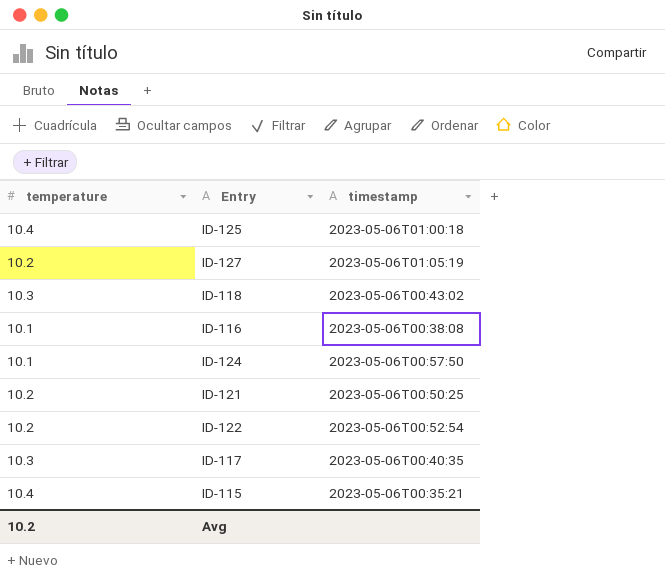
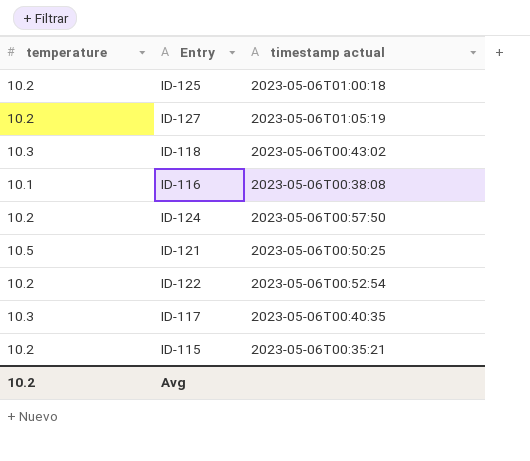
column name: timestamp -> timestamp actual
ID-125 | temperature: 10.4 -> 10.2
ID-124 | temperature: 10.1 -> 10.2
ID-121 | temperature: 10.2 -> 10.5
ID-115 | temperature: 10.4 -> 10.2

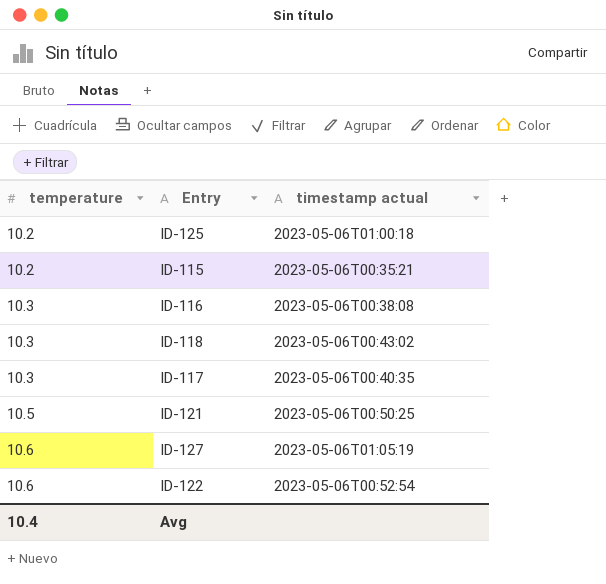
row order: none -> temperature ascending
row ID-124: 10.2 | 2023-05-06T00:57:50 -> none
ID-116 | temperature: 10.1 -> 10.3
ID-127 | temperature: 10.2 -> 10.6
ID-122 | temperature: 10.2 -> 10.6
Avg | temperature: 10.2 -> 10.4

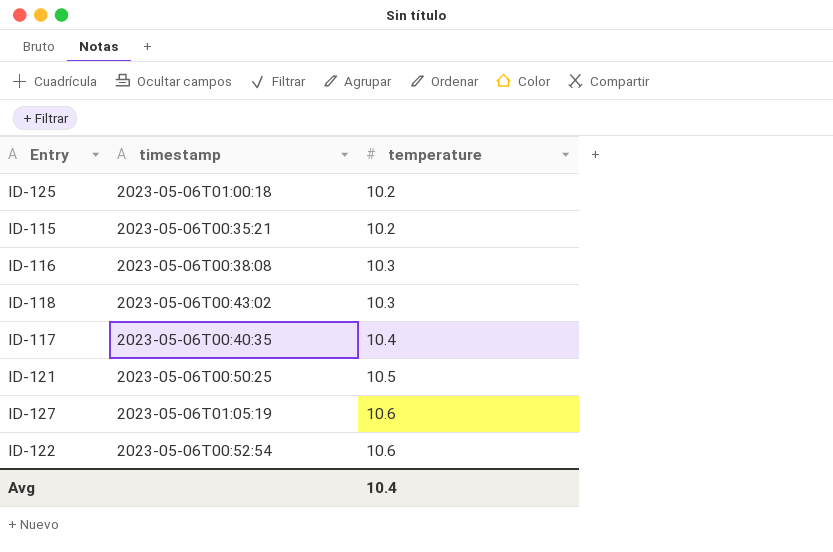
column name: timestamp actual -> timestamp
column temperature | position: 1 -> 3
ID-117 | temperature: 10.3 -> 10.4

